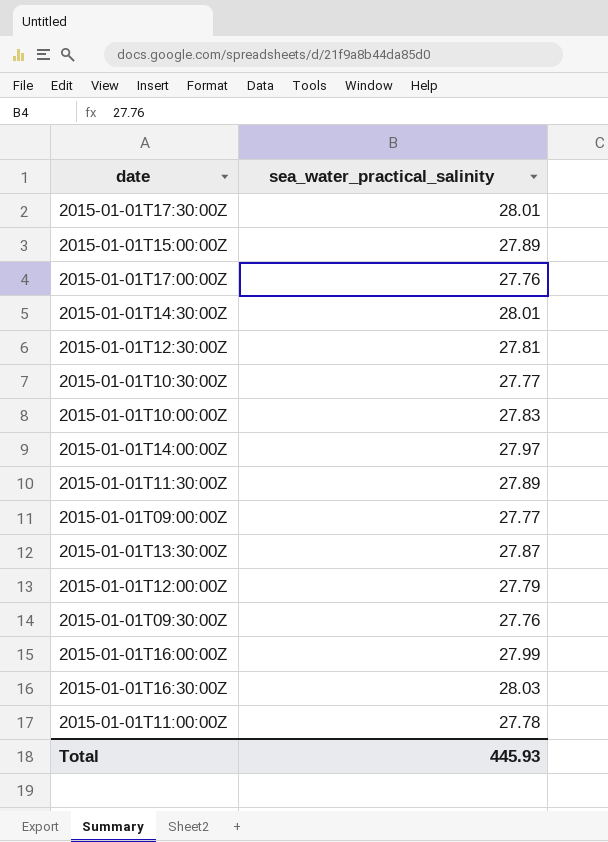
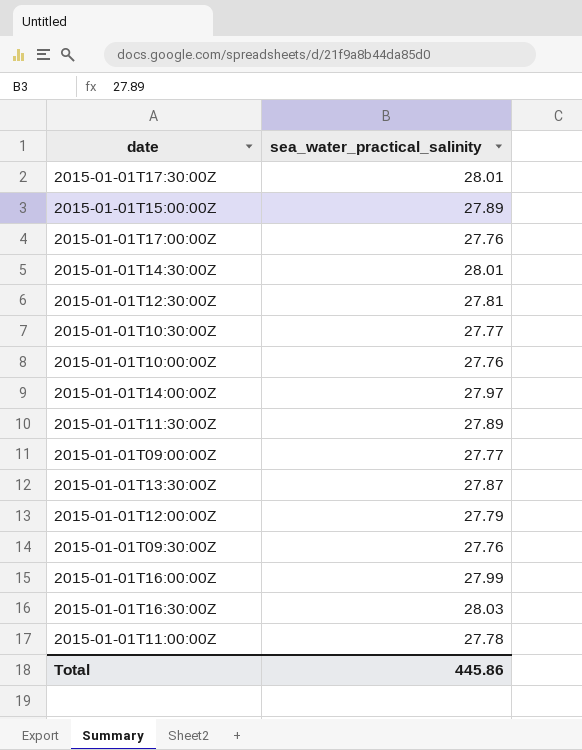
2015-01-01T10:00:00Z | sea_water_practical_salinity: 27.83 -> 27.76
Total | sea_water_practical_salinity: 445.93 -> 445.86

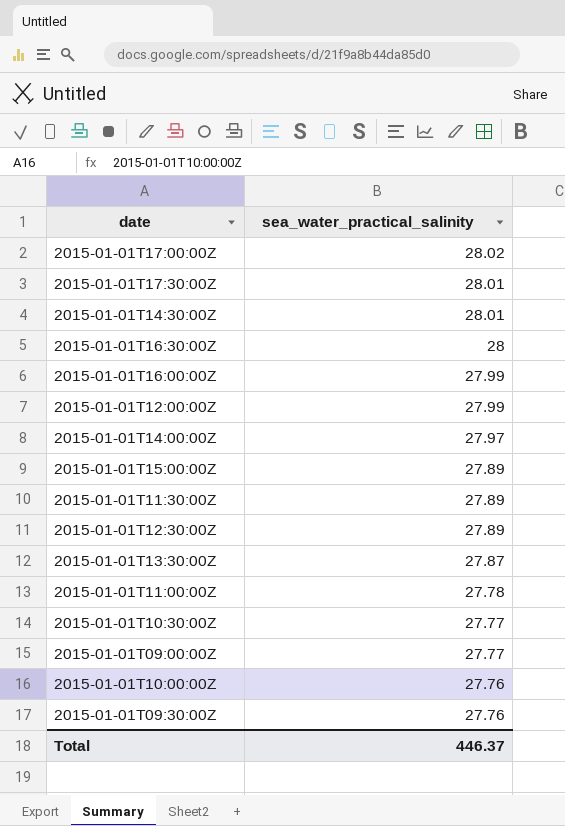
row order: none -> sea_water_practical_salinity descending
2015-01-01T17:00:00Z | sea_water_practical_salinity: 27.76 -> 28.02
2015-01-01T16:30:00Z | sea_water_practical_salinity: 28.03 -> 28
2015-01-01T12:00:00Z | sea_water_practical_salinity: 27.79 -> 27.99
2015-01-01T12:30:00Z | sea_water_practical_salinity: 27.81 -> 27.89
Total | sea_water_practical_salinity: 445.86 -> 446.37

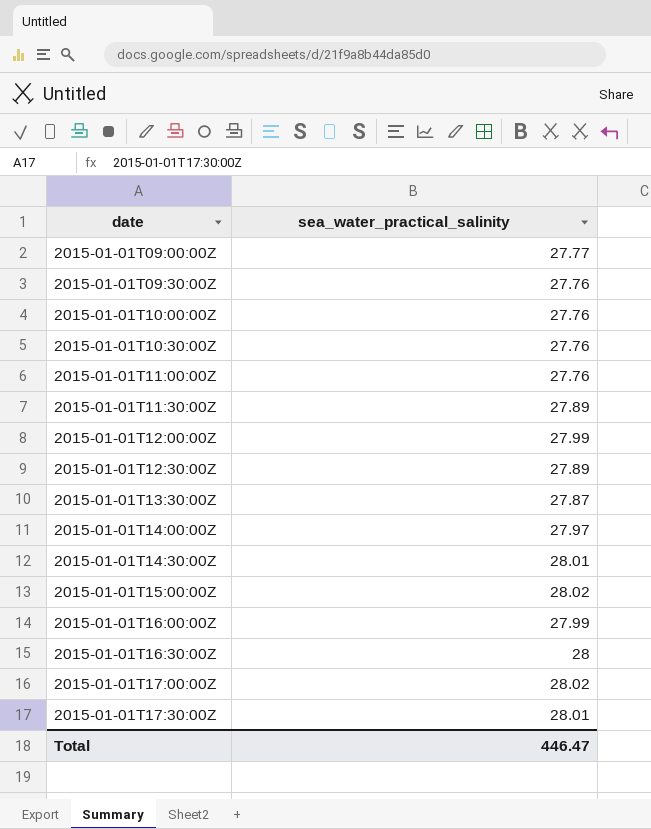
row order: sea_water_practical_salinity descending -> date ascending
2015-01-01T10:30:00Z | sea_water_practical_salinity: 27.77 -> 27.76
2015-01-01T11:00:00Z | sea_water_practical_salinity: 27.78 -> 27.76
2015-01-01T15:00:00Z | sea_water_practical_salinity: 27.89 -> 28.02
Total | sea_water_practical_salinity: 446.37 -> 446.47

